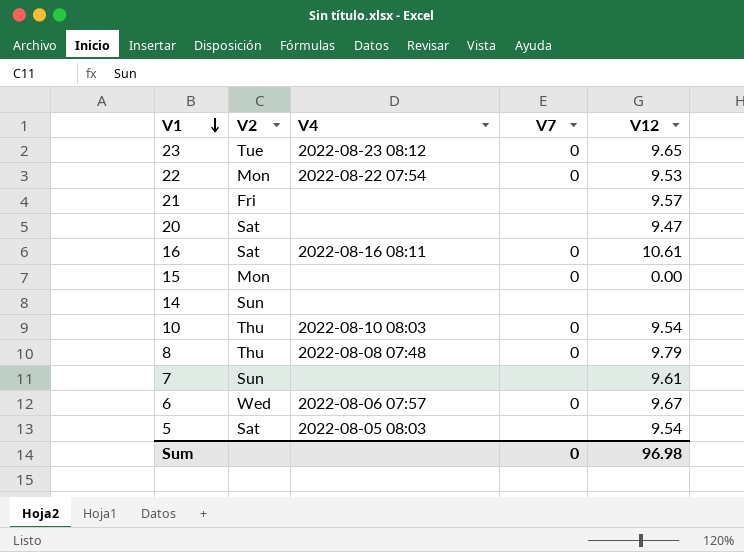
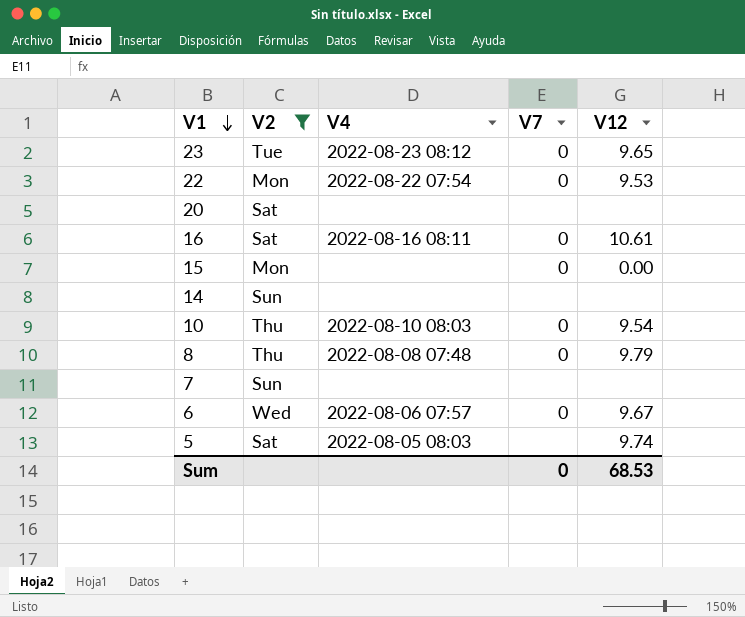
filter: none -> V2 != Fri
20 | V12: 9.47 -> none
7 | V12: 9.61 -> none
5 | V12: 9.54 -> 9.74
Sum | V12: 96.98 -> 68.53

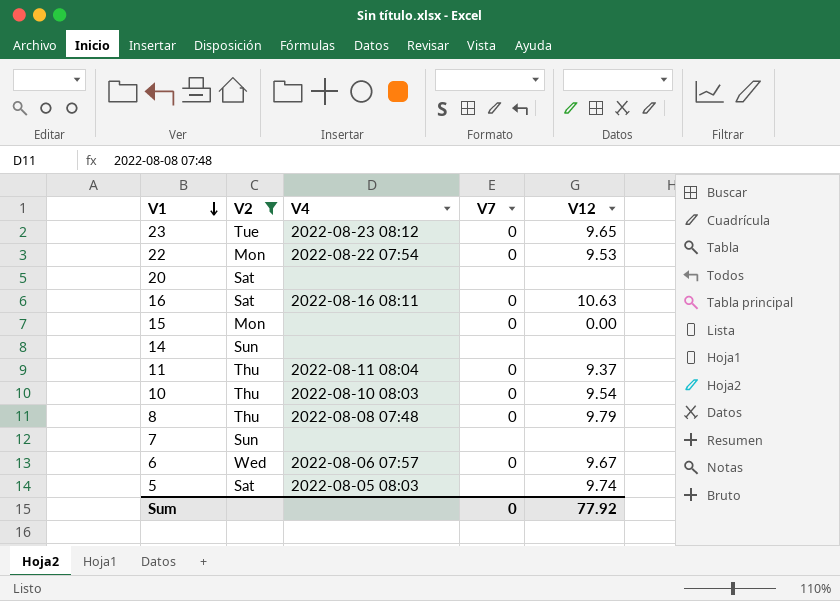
16 | V12: 10.61 -> 10.63
row 11: none -> Thu | 2022-08-11 08:04 | 0 | 9.37
Sum | V12: 68.53 -> 77.92

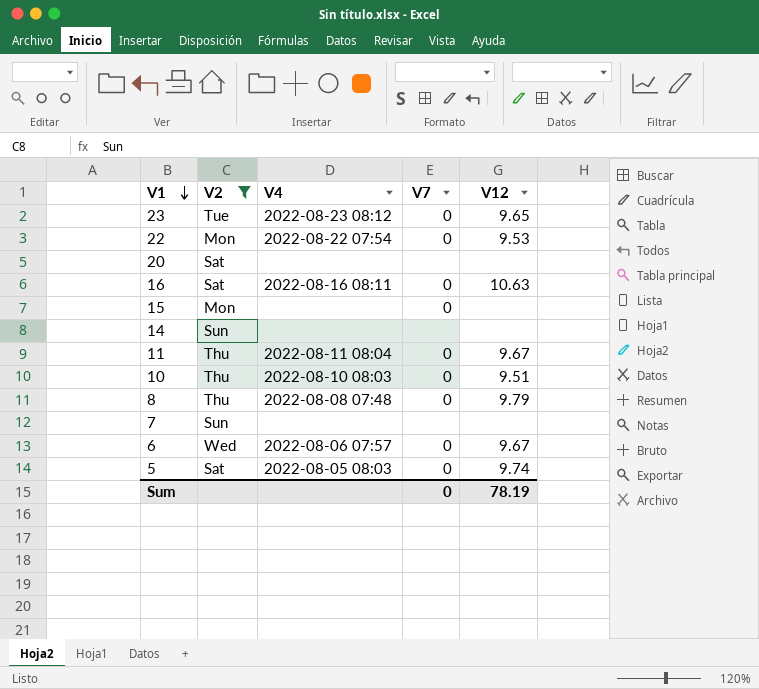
15 | V12: 0.00 -> none
11 | V12: 9.37 -> 9.67
10 | V12: 9.54 -> 9.51
5 | V7: none -> 0
Sum | V12: 77.92 -> 78.19

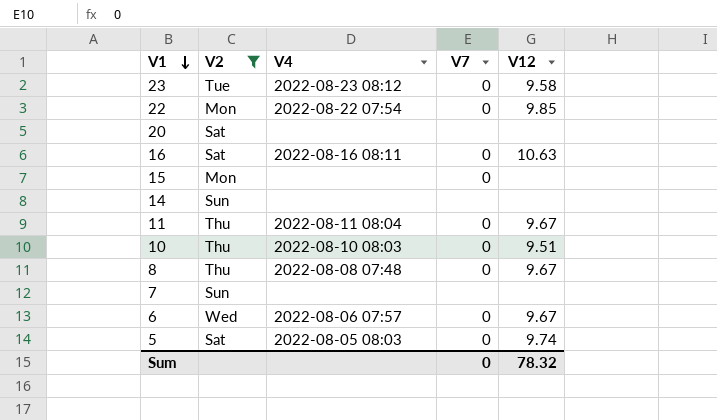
23 | V12: 9.65 -> 9.58
22 | V12: 9.53 -> 9.85
8 | V12: 9.79 -> 9.67
Sum | V12: 78.19 -> 78.32

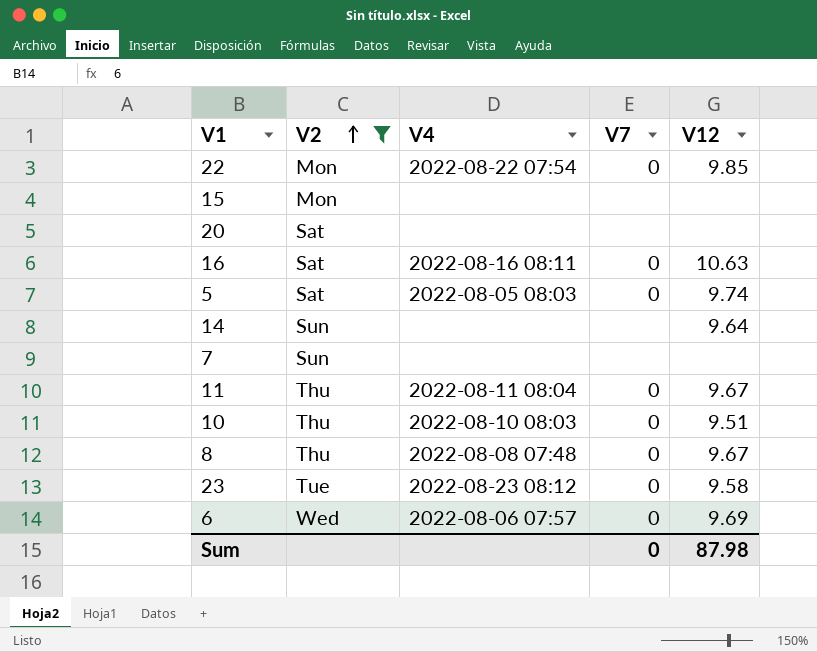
row order: V1 descending -> V2 ascending
15 | V7: 0 -> none
14 | V12: none -> 9.64
6 | V12: 9.67 -> 9.69
Sum | V12: 78.32 -> 87.98

